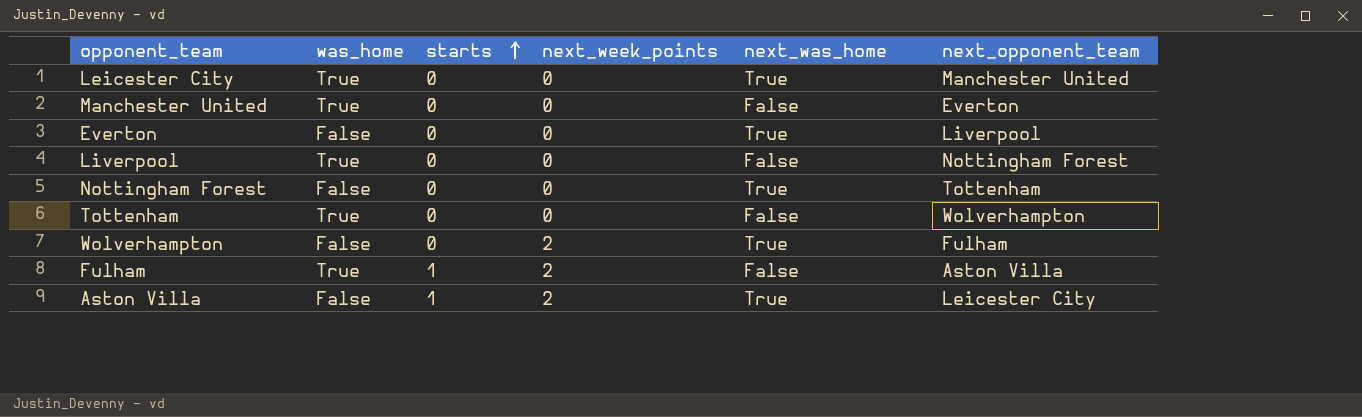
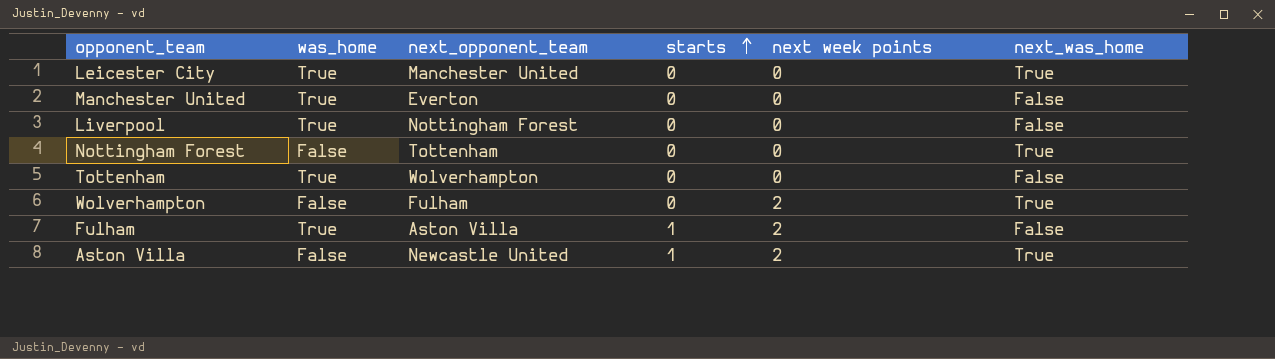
column next_opponent_team | position: 6 -> 3
column name: next_week_points -> next week points
row Everton: False | 0 | 0 | True | Liverpool -> none
Aston Villa | next_opponent_team: Leicester City -> Newcastle United

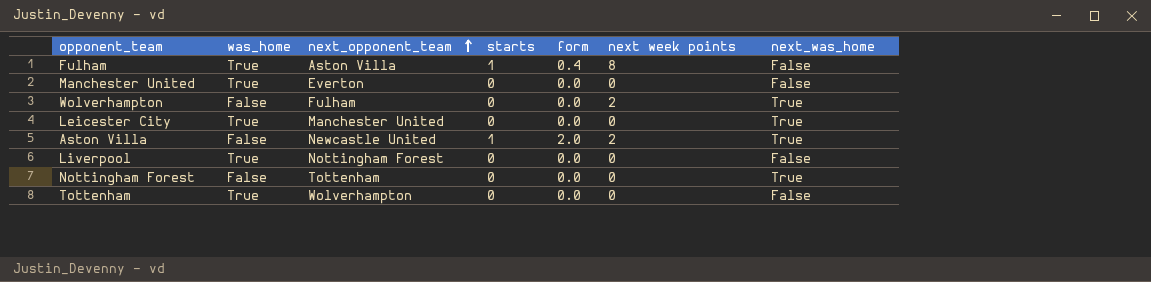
row order: starts ascending -> next_opponent_team ascending
column form | position: none -> 5
Fulham | next week points: 2 -> 8

